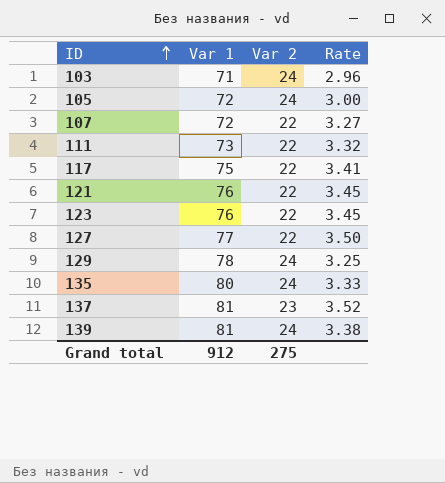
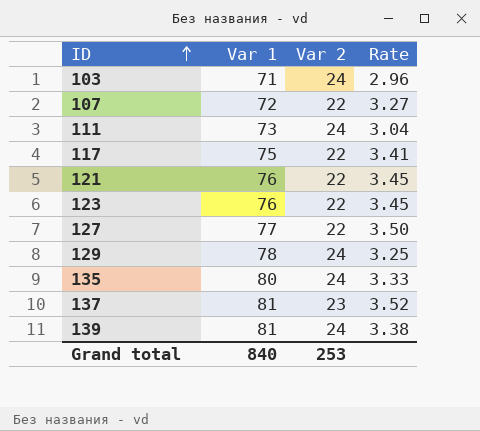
row 105: 72 | 24 | 3.00 -> none
111 | Var 2: 22 -> 24
111 | Rate: 3.32 -> 3.04
Grand total | Var 1: 912 -> 840
Grand total | Var 2: 275 -> 253

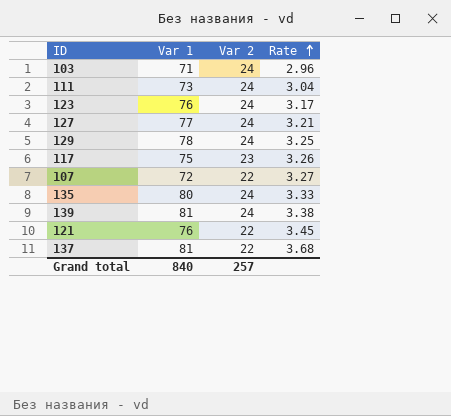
row order: ID ascending -> Rate ascending
123 | Var 2: 22 -> 24
123 | Rate: 3.45 -> 3.17
127 | Var 2: 22 -> 24
127 | Rate: 3.50 -> 3.21
117 | Var 2: 22 -> 23
117 | Rate: 3.41 -> 3.26
137 | Var 2: 23 -> 22
137 | Rate: 3.52 -> 3.68
Grand total | Var 2: 253 -> 257

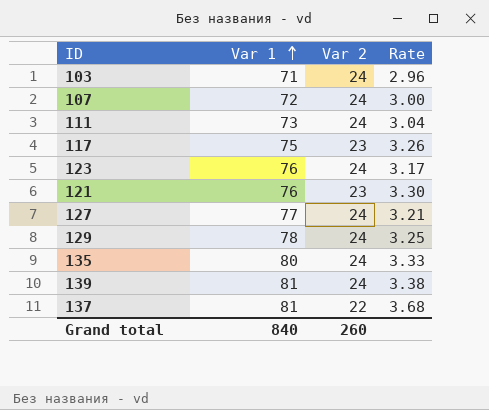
row order: Rate ascending -> Var 1 ascending
107 | Var 2: 22 -> 24
107 | Rate: 3.27 -> 3.00
121 | Var 2: 22 -> 23
121 | Rate: 3.45 -> 3.30
Grand total | Var 2: 257 -> 260

